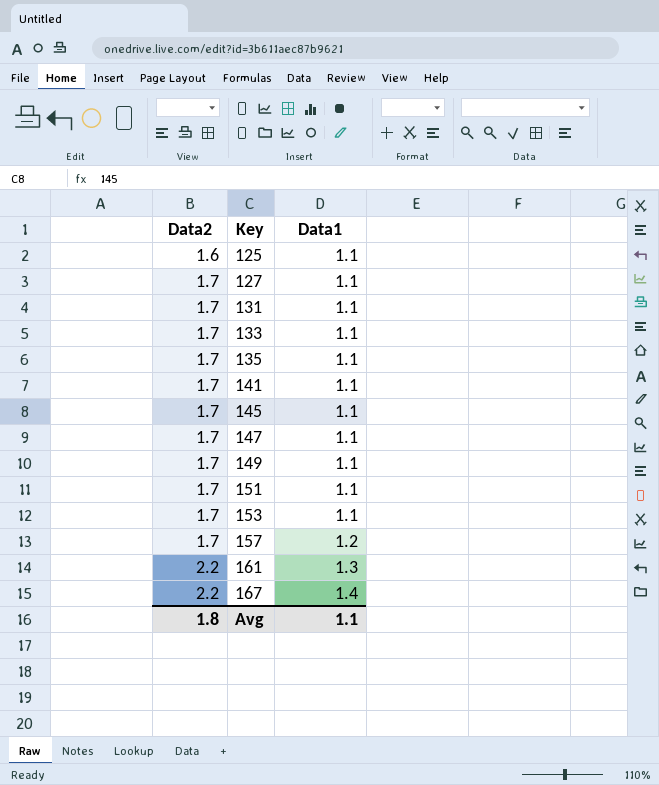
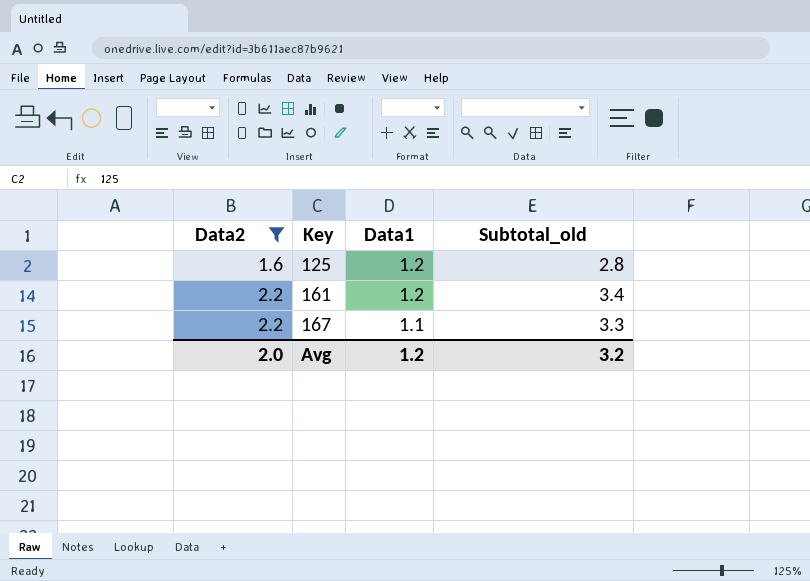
filter: none -> Data2 != 1.7
column Subtotal_old | formula: none -> [Data2] + [Data1]
125 | Data1: 1.1 -> 1.2
161 | Data1: 1.3 -> 1.2
167 | Data1: 1.4 -> 1.1
Avg | Data2: 1.8 -> 2.0
Avg | Data1: 1.1 -> 1.2

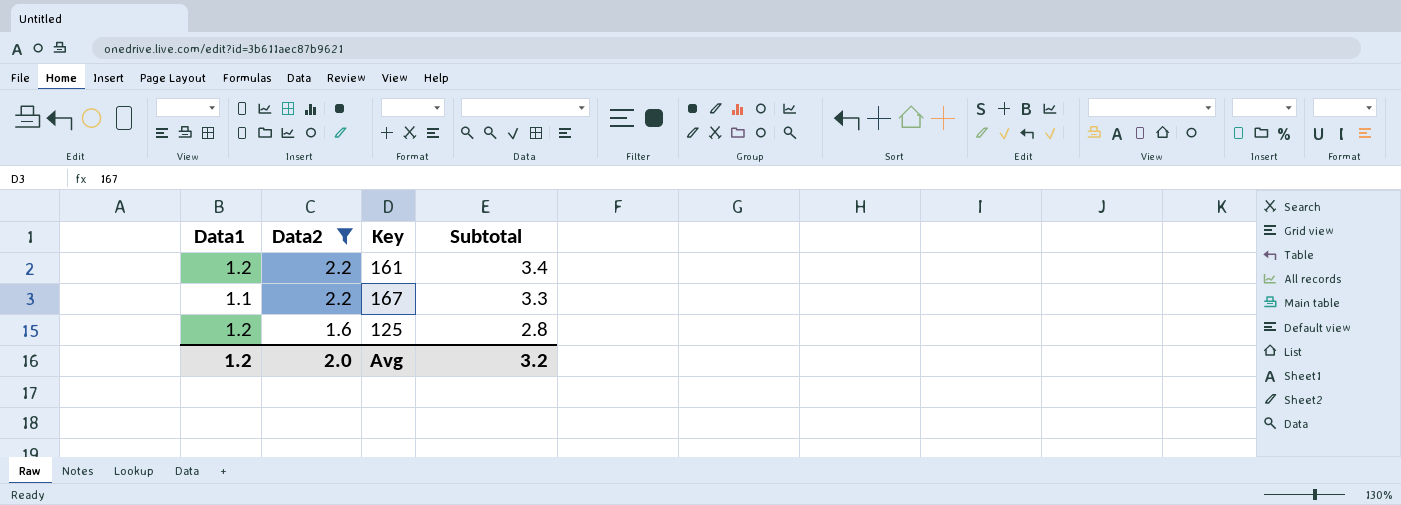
row order: Data2 ascending -> Data2 descending
column Data1 | position: 3 -> 1
column name: Subtotal_old -> Subtotal

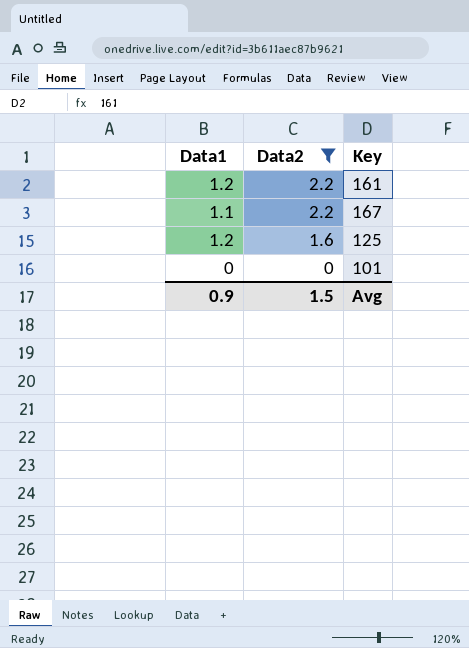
column Subtotal | formula: [Data1] + [Data2] -> none
row 101: none -> 0 | 0
Avg | Data1: 1.2 -> 0.9
Avg | Data2: 2.0 -> 1.5

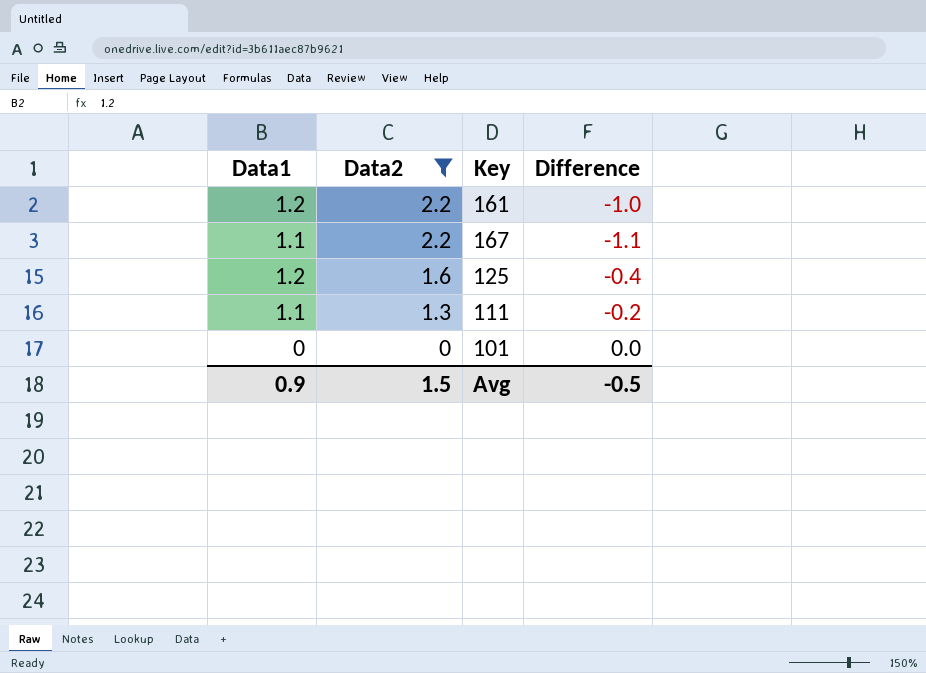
column Difference | formula: none -> [Data1] - [Data2]
row 111: none -> 1.1 | 1.3 | -0.2

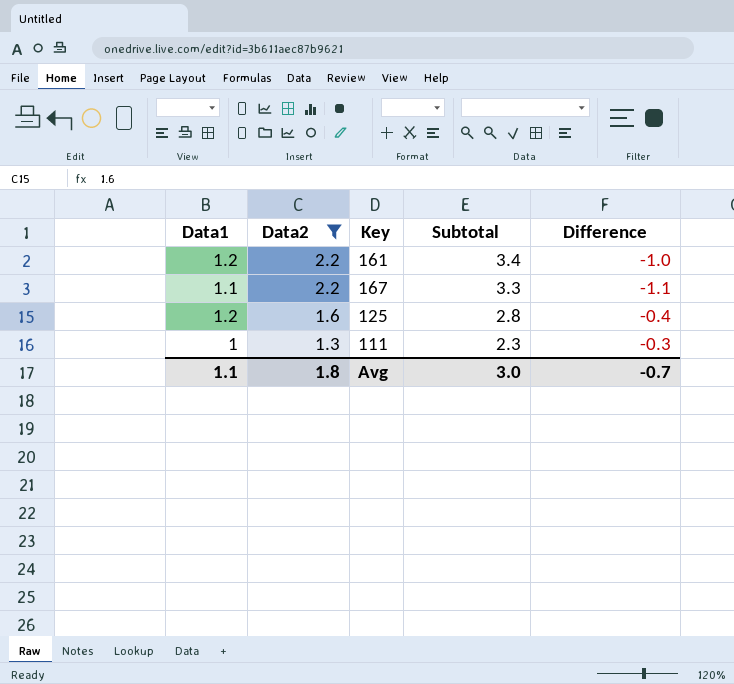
column Subtotal | formula: none -> [Data1] + [Data2]
row 101: 0 | 0 | 0.0 -> none
111 | Data1: 1.1 -> 1
111 | Difference: -0.2 -> -0.3
Avg | Data1: 0.9 -> 1.1
Avg | Data2: 1.5 -> 1.8
Avg | Difference: -0.5 -> -0.7

